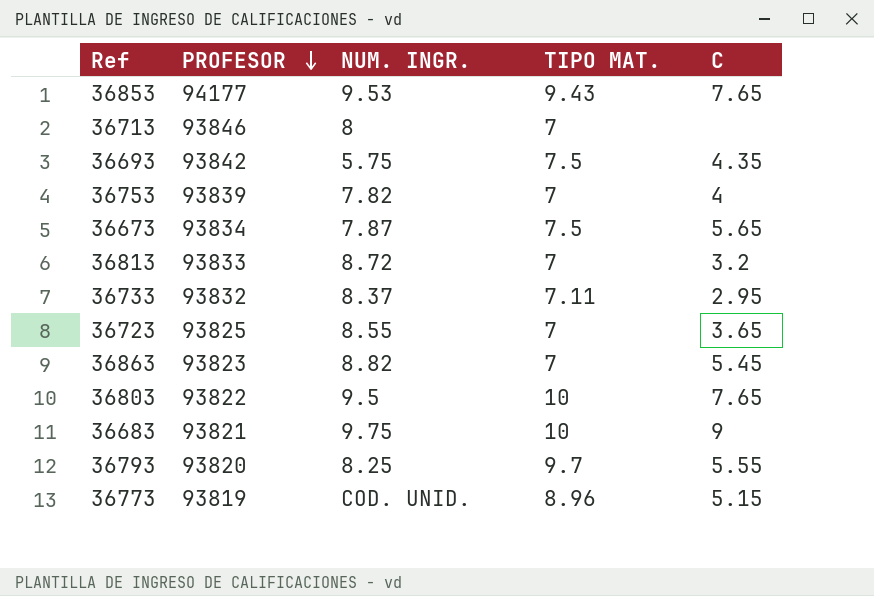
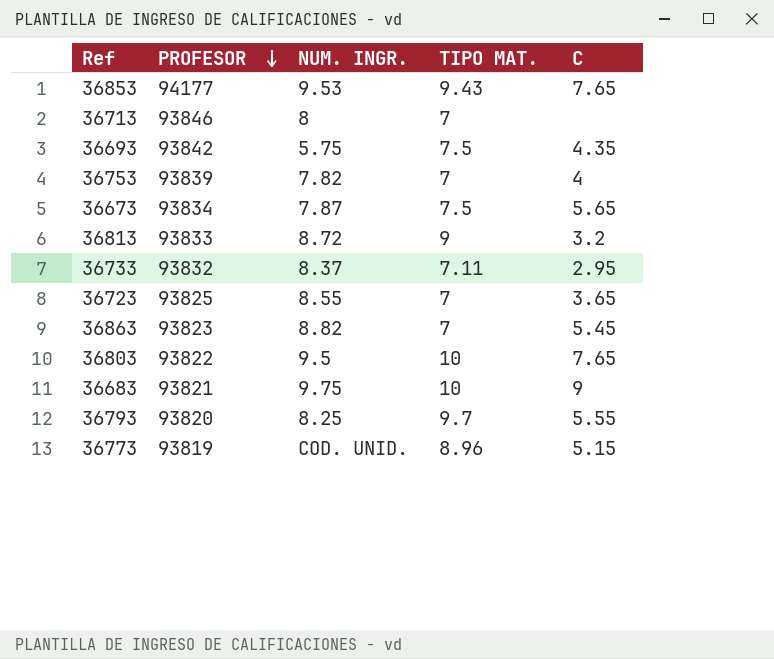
36813 | TIPO MAT.: 7 -> 9

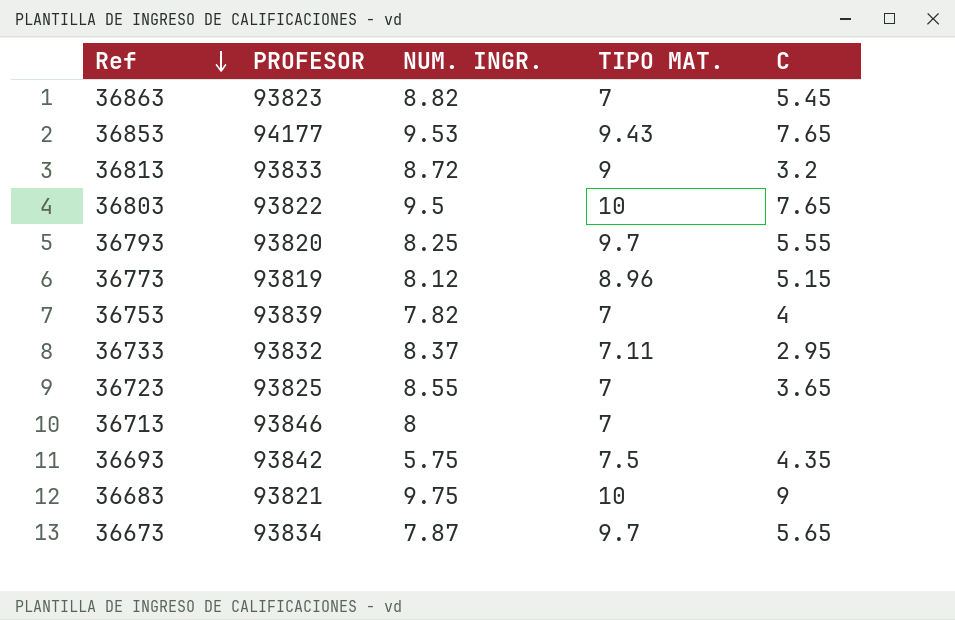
row order: PROFESOR descending -> Ref descending
36773 | NUM. INGR.: COD. UNID. -> 8.12
36673 | TIPO MAT.: 7.5 -> 9.7

